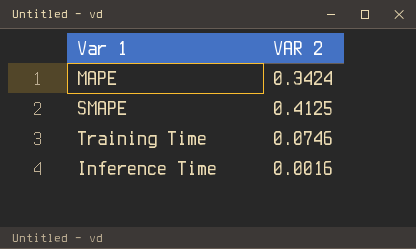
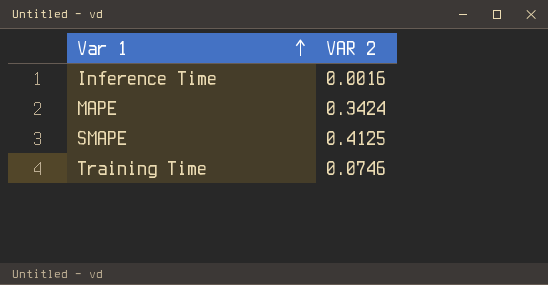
row order: none -> Var 1 ascending

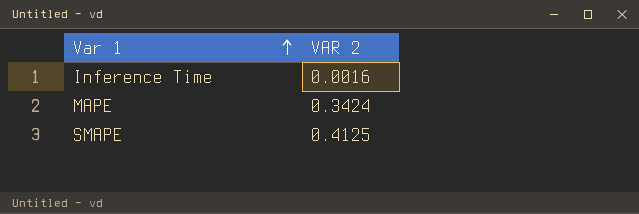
row Training Time: 0.0746 -> none

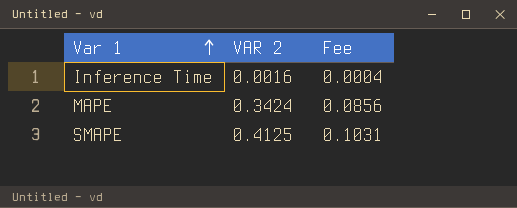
column Fee | formula: none -> [VAR 2] * 0.25

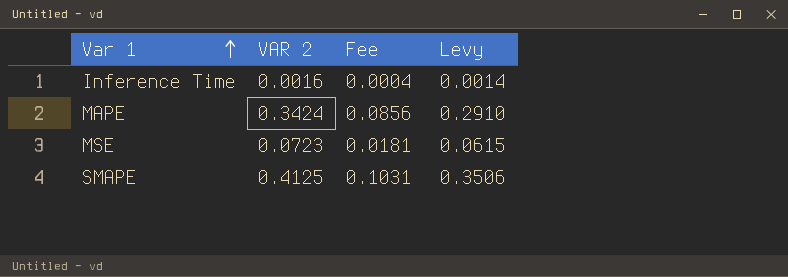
column Levy | formula: none -> [VAR 2] * 0.85
row MSE: none -> 0.0723 | 0.0181 | 0.0615

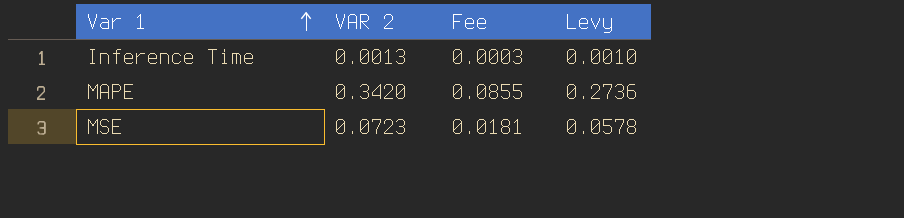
column Levy | formula: [VAR 2] * 0.85 -> [VAR 2] * 0.8
row SMAPE: 0.4125 | 0.1031 | 0.3506 -> none
Inference Time | VAR 2: 0.0016 -> 0.0013
Inference Time | Fee: 0.0004 -> 0.0003
MAPE | VAR 2: 0.3424 -> 0.3420
MAPE | Fee: 0.0856 -> 0.0855

